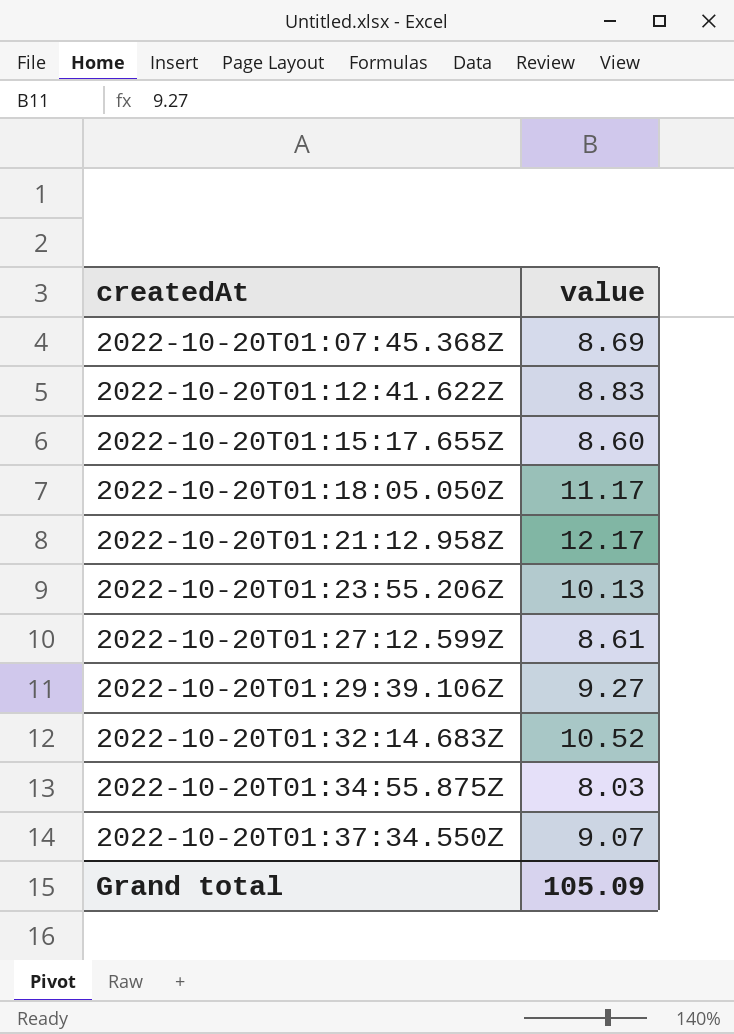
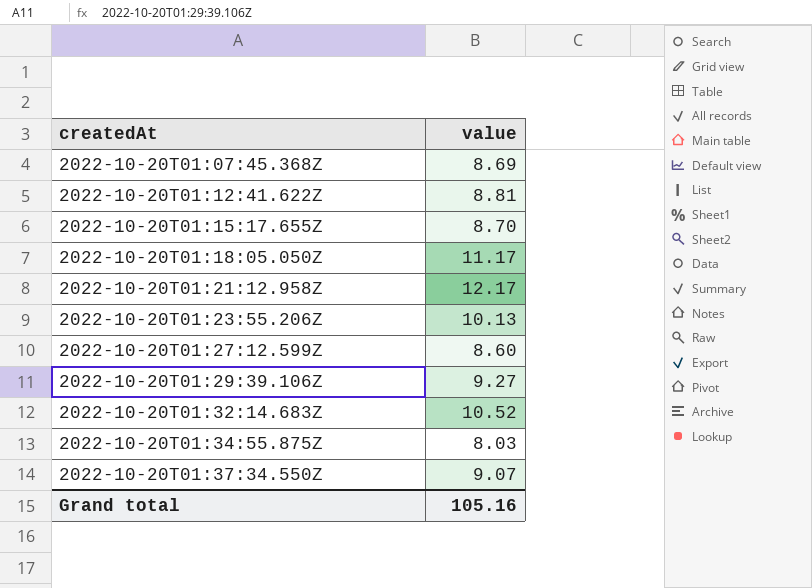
2022-10-20T01:12:41.622Z | value: 8.83 -> 8.81
2022-10-20T01:15:17.655Z | value: 8.60 -> 8.70
2022-10-20T01:27:12.599Z | value: 8.61 -> 8.60
Grand total | value: 105.09 -> 105.16

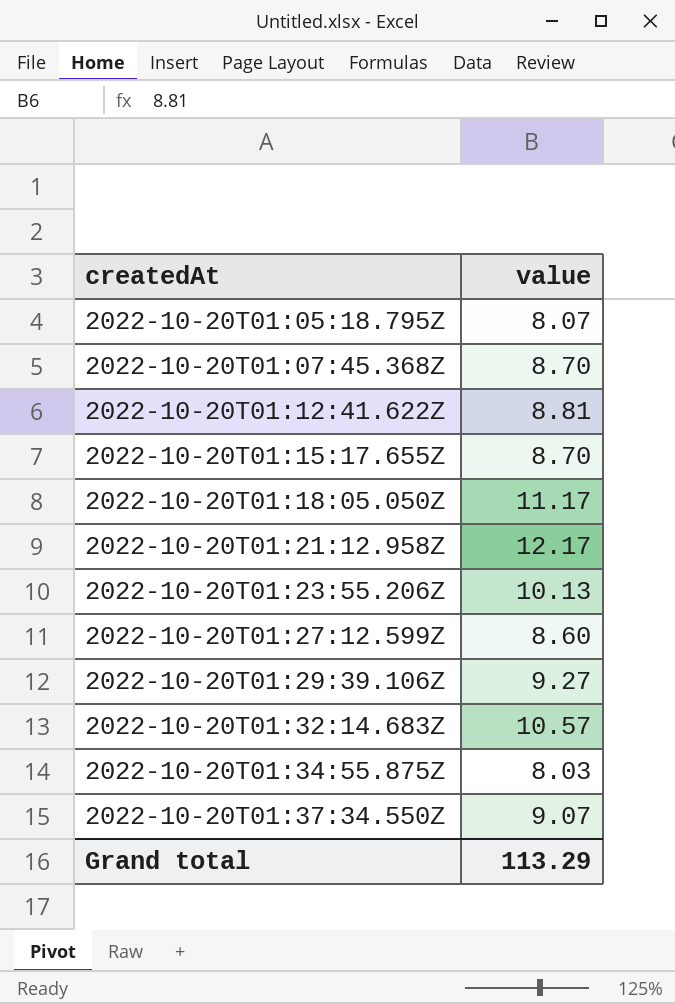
row 2022-10-20T01:05:18.795Z: none -> 8.07
2022-10-20T01:07:45.368Z | value: 8.69 -> 8.70
2022-10-20T01:32:14.683Z | value: 10.52 -> 10.57
Grand total | value: 105.16 -> 113.29

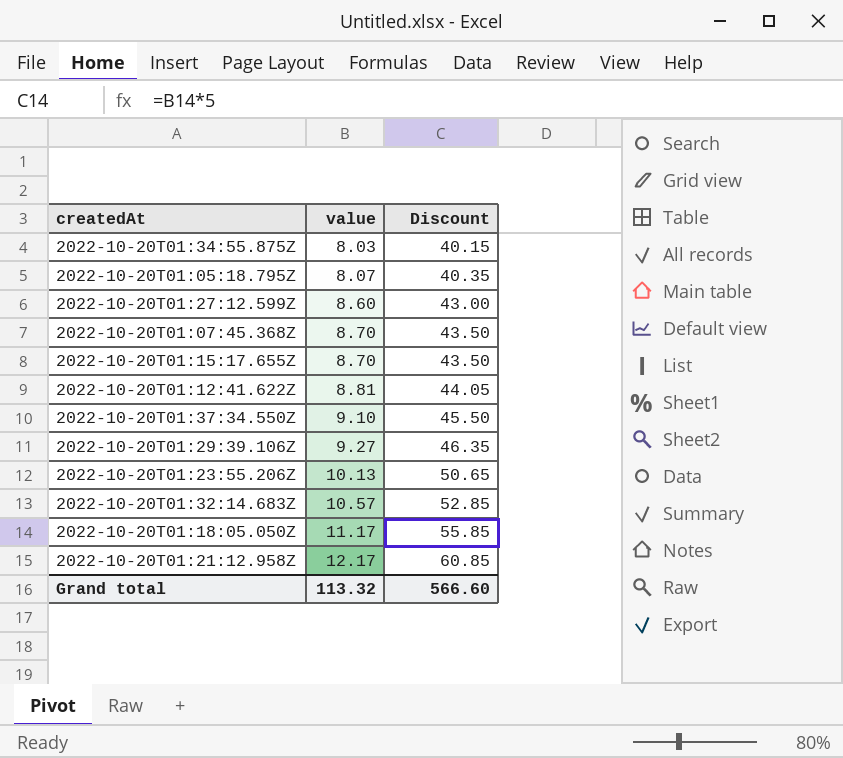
row order: createdAt ascending -> value ascending
column Discount | formula: none -> [value] * 5
2022-10-20T01:37:34.550Z | value: 9.07 -> 9.10
Grand total | value: 113.29 -> 113.32

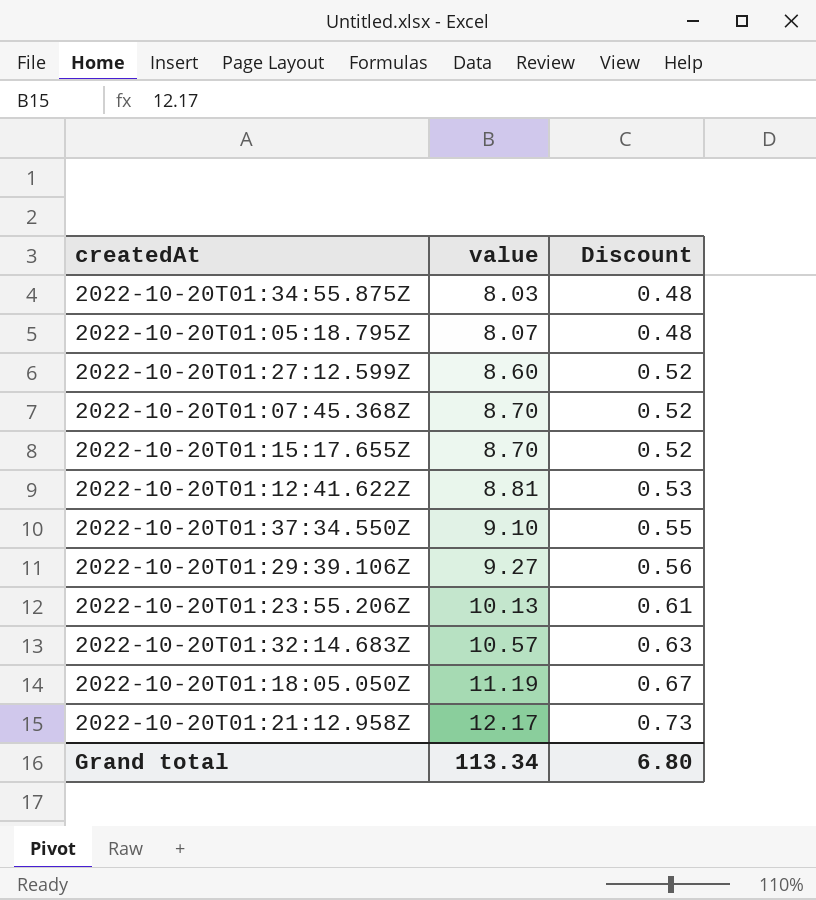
column Discount | formula: [value] * 5 -> [value] * 0.06
2022-10-20T01:18:05.050Z | value: 11.17 -> 11.19
Grand total | value: 113.32 -> 113.34
Grand total | Discount: 566.60 -> 6.80

